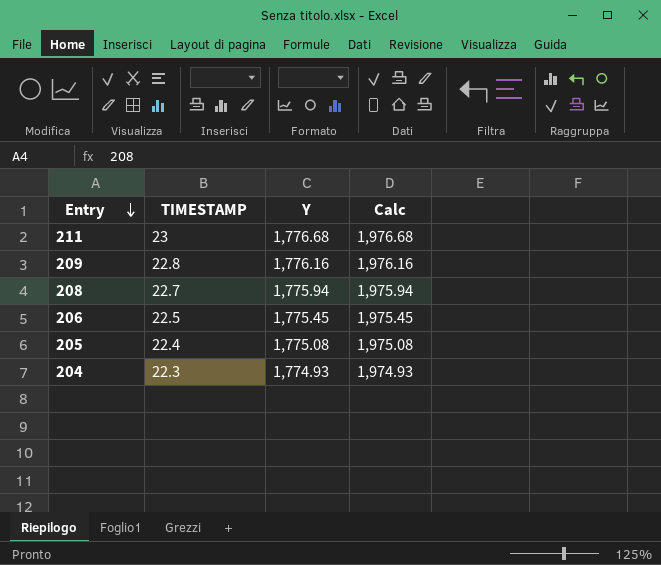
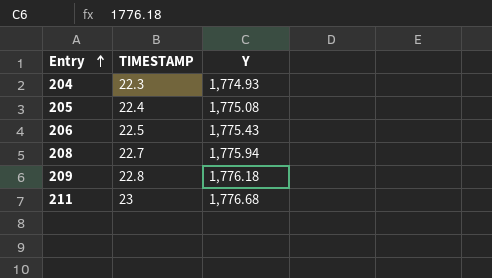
row order: Entry descending -> Entry ascending
column Calc | formula: [Y] + 200 -> none
206 | Y: 1,775.45 -> 1,775.43
209 | Y: 1,776.16 -> 1,776.18

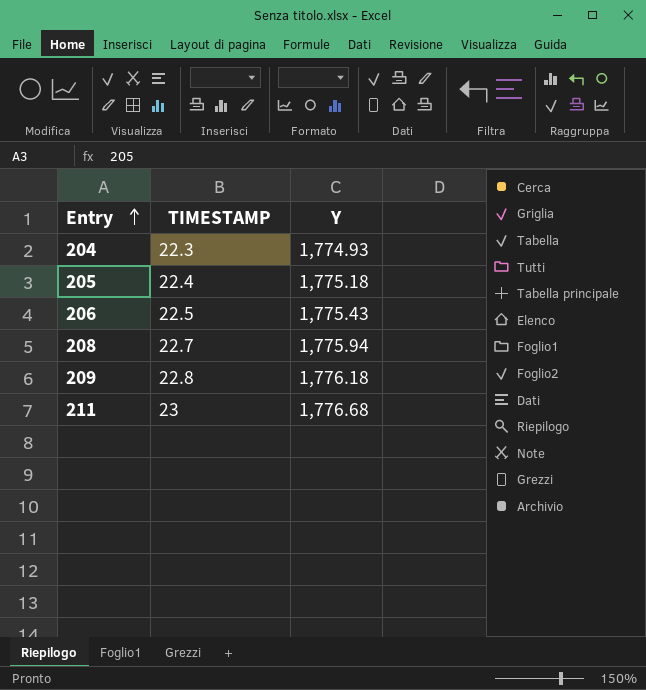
205 | Y: 1,775.08 -> 1,775.18

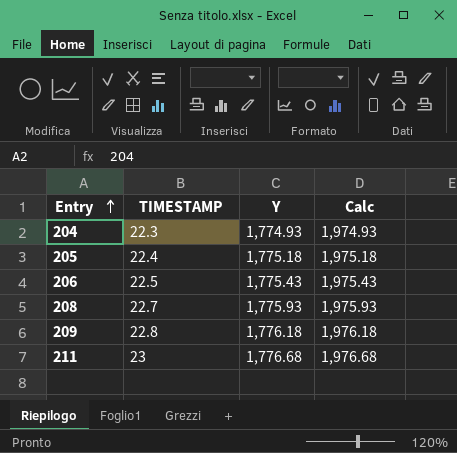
column Calc | formula: none -> [Y] + 200
208 | Y: 1,775.94 -> 1,775.93

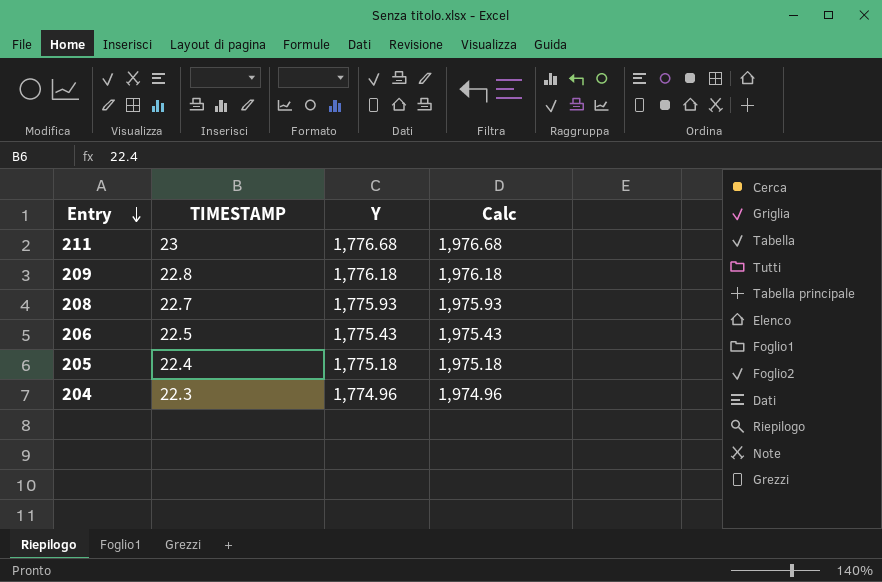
row order: Entry ascending -> Entry descending
204 | Y: 1,774.93 -> 1,774.96
204 | Calc: 1,974.93 -> 1,974.96

